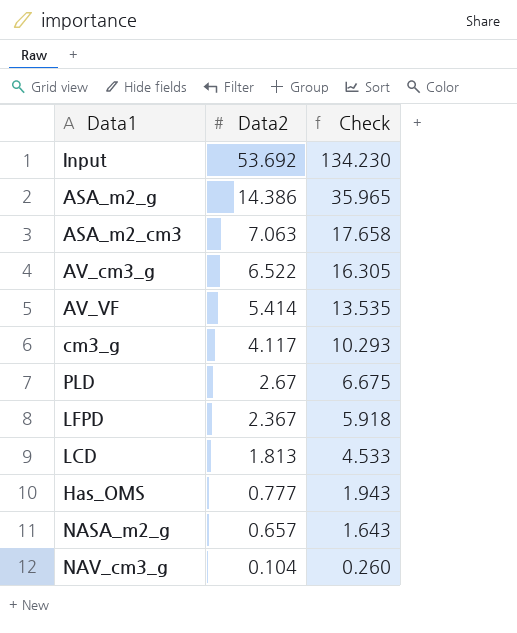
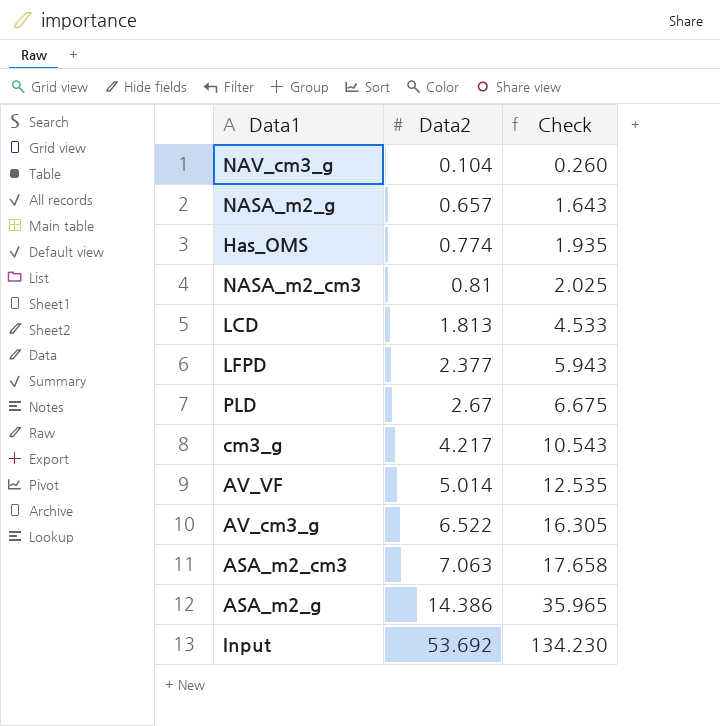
row order: Data2 descending -> Data2 ascending
Has_OMS | Data2: 0.777 -> 0.774
Has_OMS | Check: 1.943 -> 1.935
row NASA_m2_cm3: none -> 0.81 | 2.025
LFPD | Data2: 2.367 -> 2.377
LFPD | Check: 5.918 -> 5.943
cm3_g | Data2: 4.117 -> 4.217
cm3_g | Check: 10.293 -> 10.543
AV_VF | Data2: 5.414 -> 5.014
AV_VF | Check: 13.535 -> 12.535

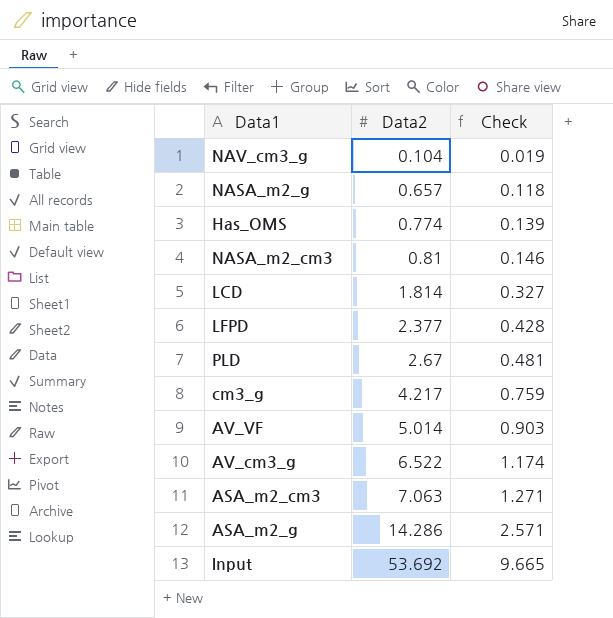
column Check | formula: [Data2] * 2.5 -> [Data2] * 0.18
LCD | Data2: 1.813 -> 1.814
ASA_m2_g | Data2: 14.386 -> 14.286

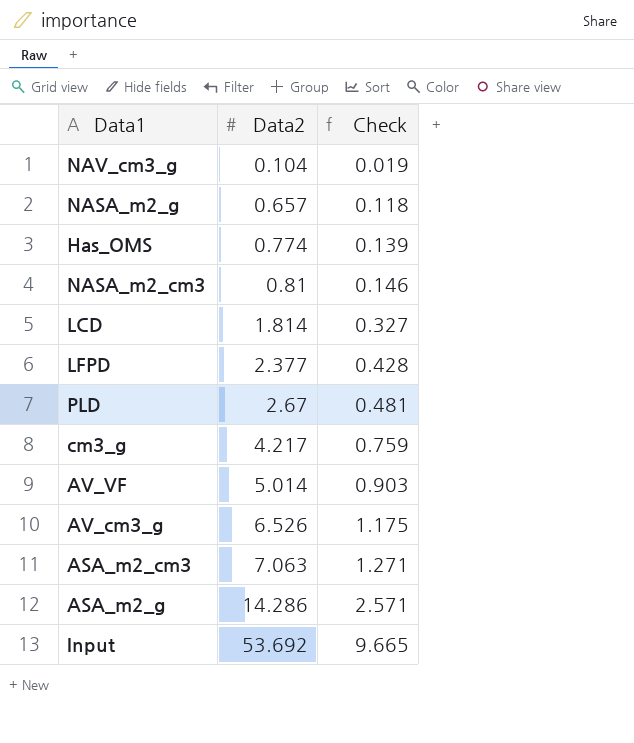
AV_cm3_g | Data2: 6.522 -> 6.526
AV_cm3_g | Check: 1.174 -> 1.175

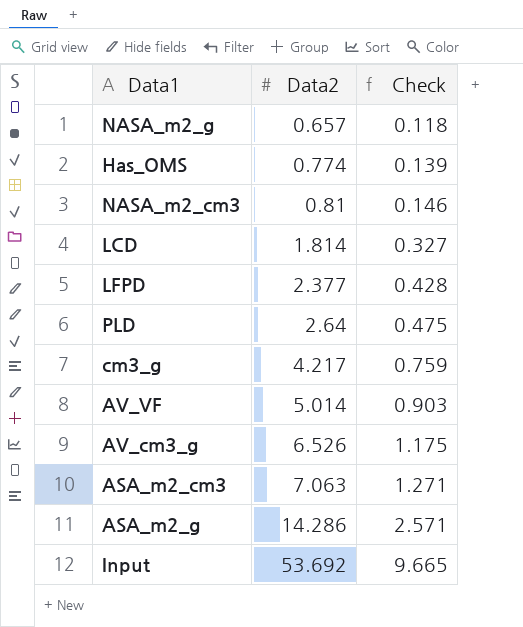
row NAV_cm3_g: 0.104 | 0.019 -> none
PLD | Data2: 2.67 -> 2.64
PLD | Check: 0.481 -> 0.475

